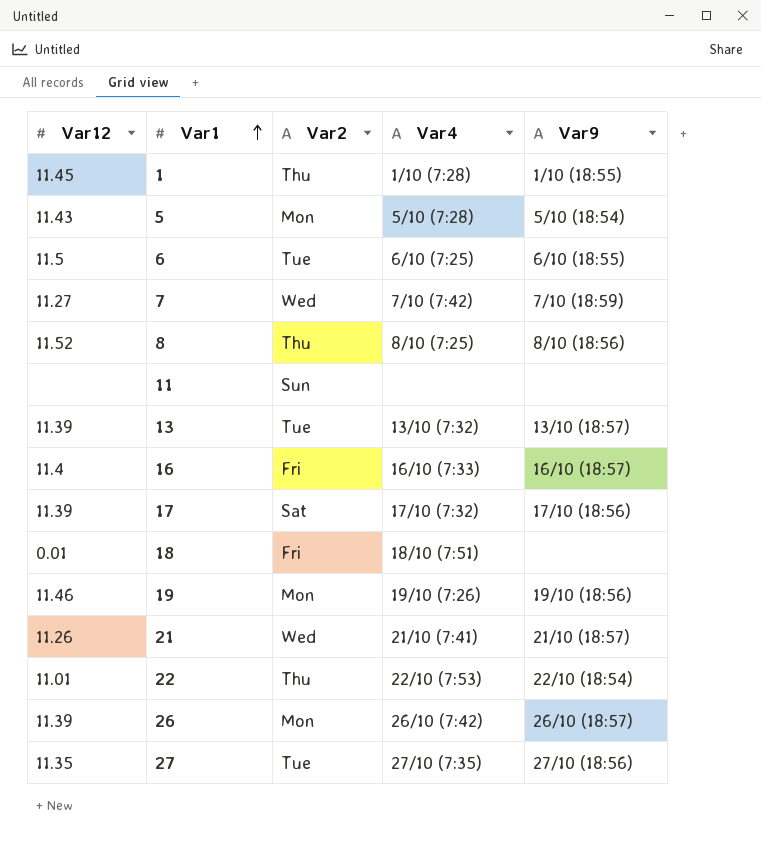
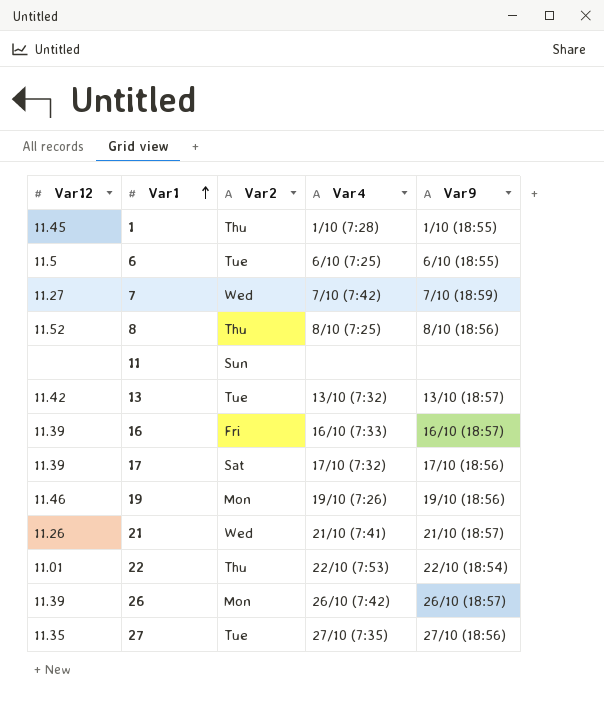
row 5: 11.43 | Mon | 5/10 (7:28) | 5/10 (18:54) -> none
row 18: 0.01 | Fri | 18/10 (7:51) | none -> none
13 | Var12: 11.39 -> 11.42
16 | Var12: 11.4 -> 11.39

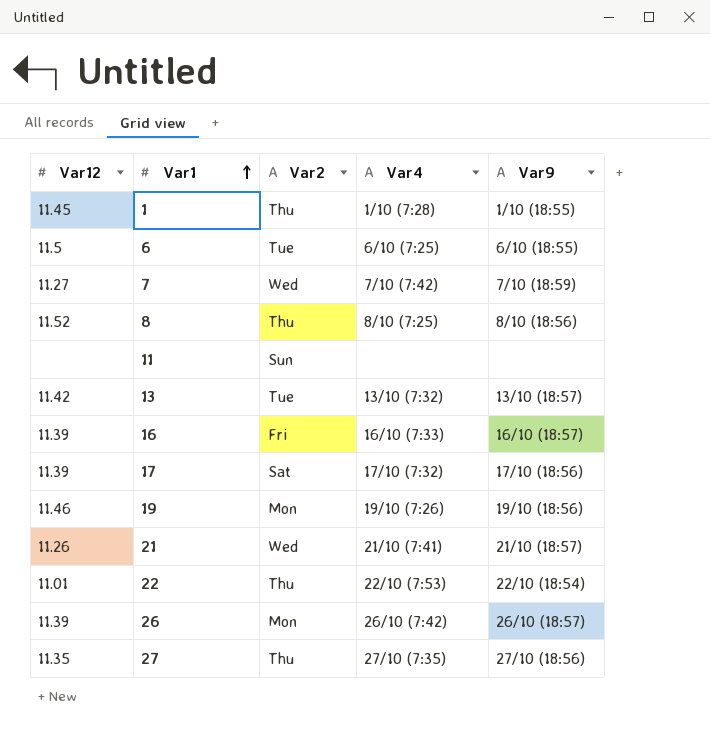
27 | Var2: Tue -> Thu

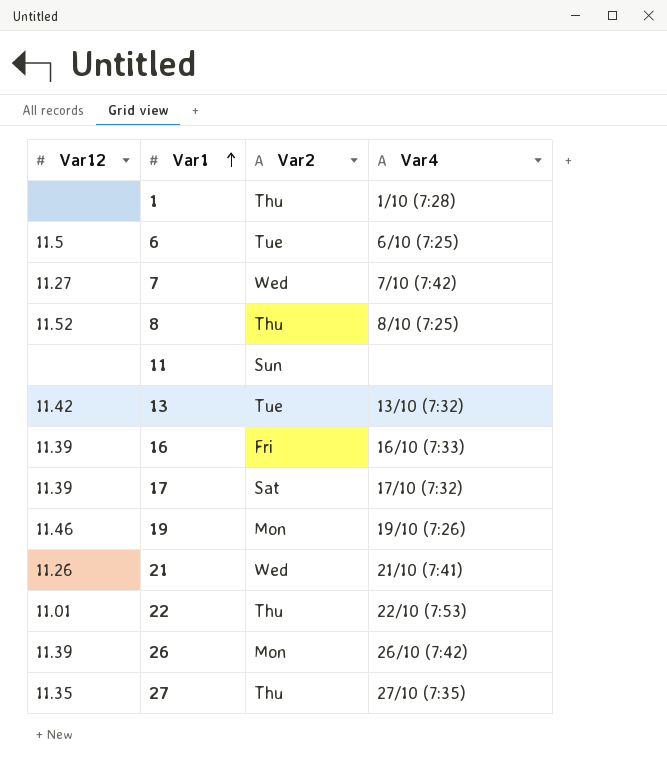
column Var9 | position: 5 -> none
1 | Var12: 11.45 -> none

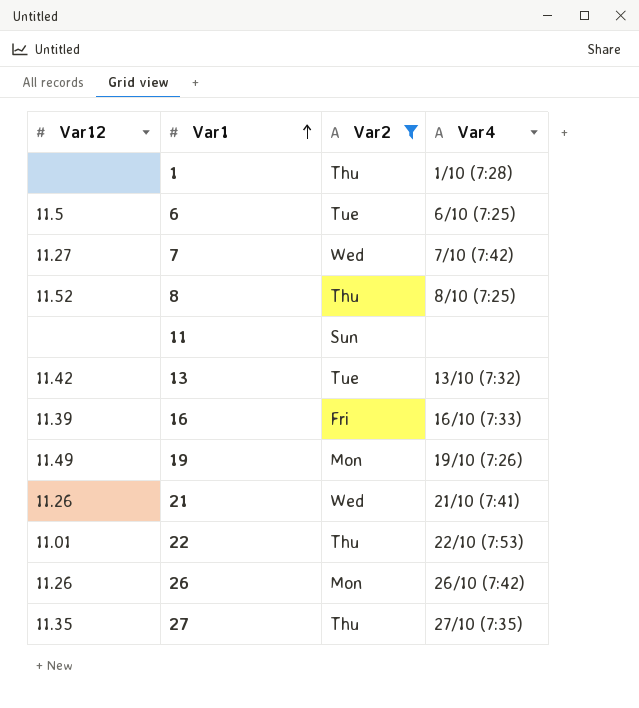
filter: none -> Var2 != Sat
19 | Var12: 11.46 -> 11.49
26 | Var12: 11.39 -> 11.26

